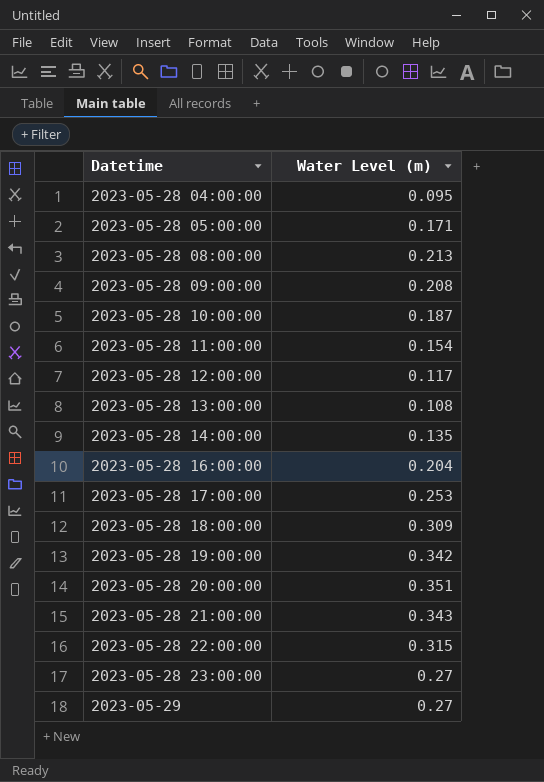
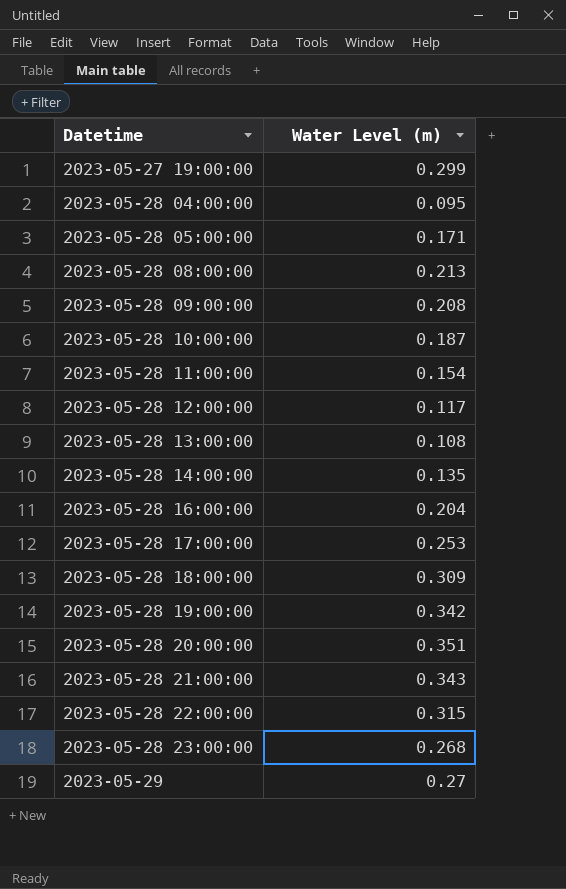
row 2023-05-27 19:00:00: none -> 0.299
2023-05-28 23:00:00 | Water Level (m): 0.27 -> 0.268

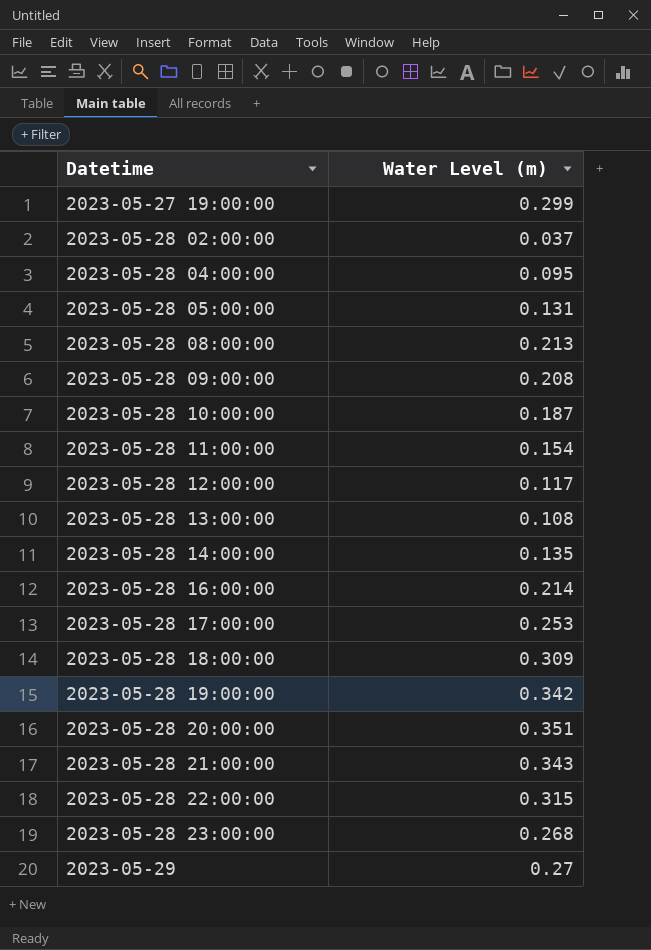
row 2023-05-28 02:00:00: none -> 0.037
2023-05-28 05:00:00 | Water Level (m): 0.171 -> 0.131
2023-05-28 16:00:00 | Water Level (m): 0.204 -> 0.214

